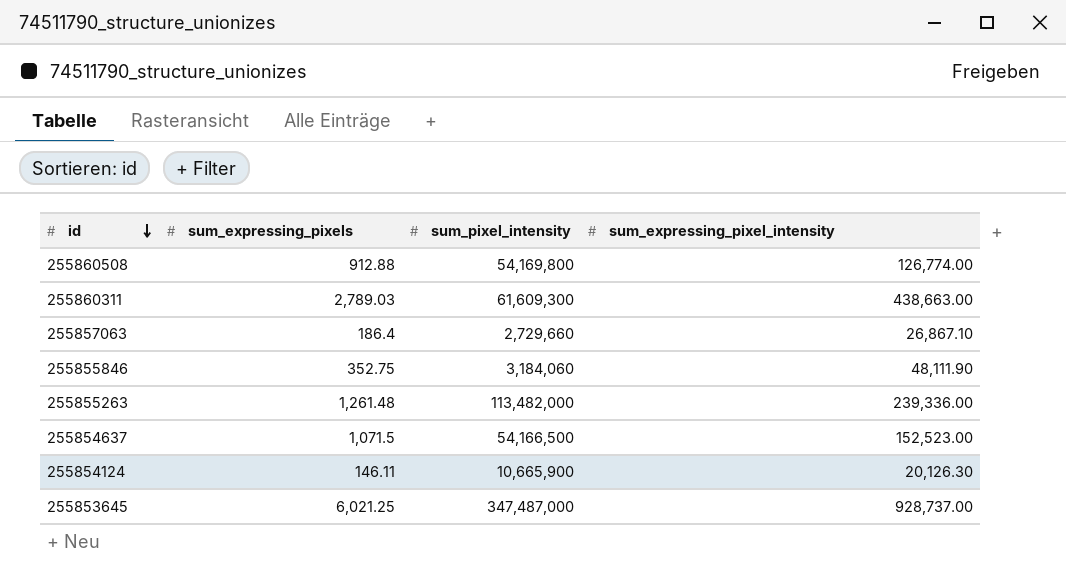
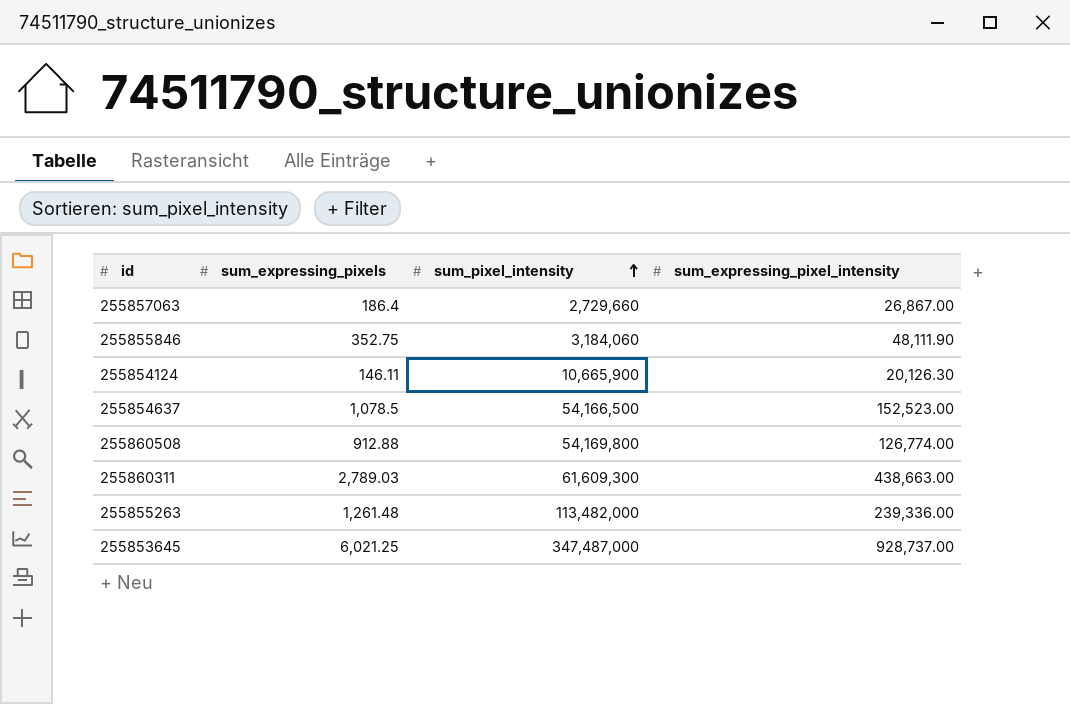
row order: id descending -> sum_pixel_intensity ascending
255857063 | sum_expressing_pixel_intensity: 26,867.10 -> 26,867.00
255854637 | sum_expressing_pixels: 1,071.5 -> 1,078.5

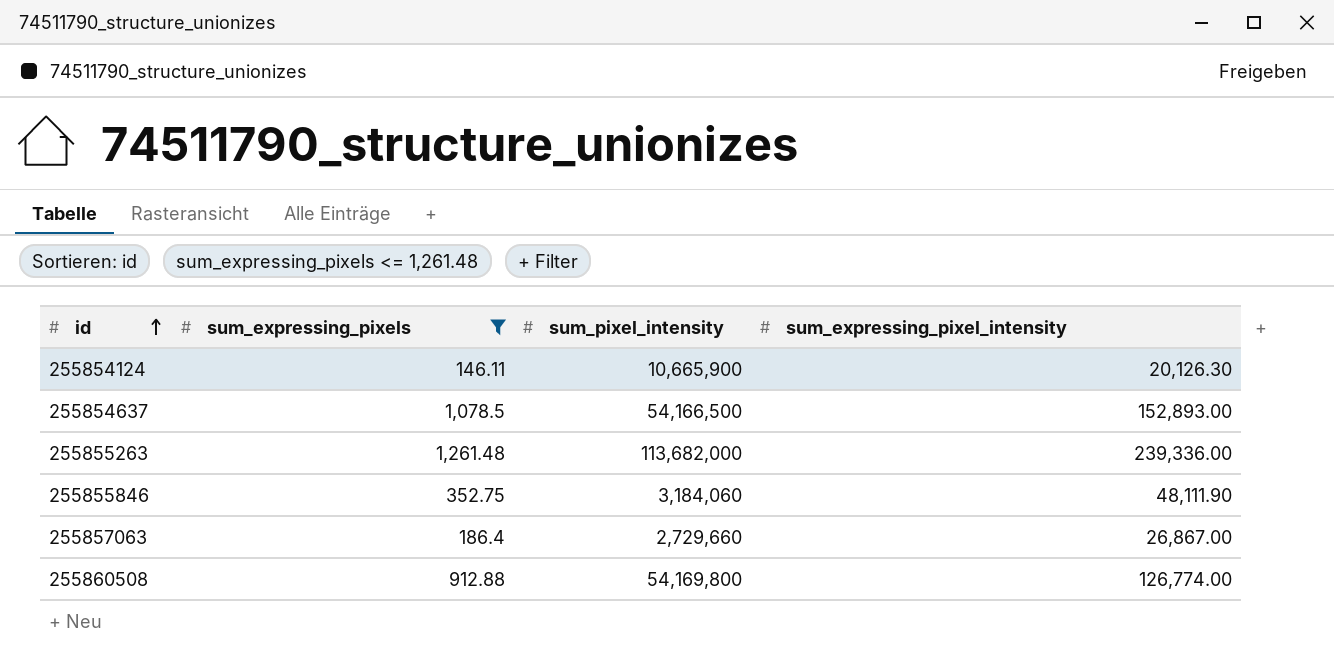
filter: none -> sum_expressing_pixels <= 1,261.48
row order: sum_pixel_intensity ascending -> id ascending
255854637 | sum_expressing_pixel_intensity: 152,523.00 -> 152,893.00
255855263 | sum_pixel_intensity: 113,482,000 -> 113,682,000

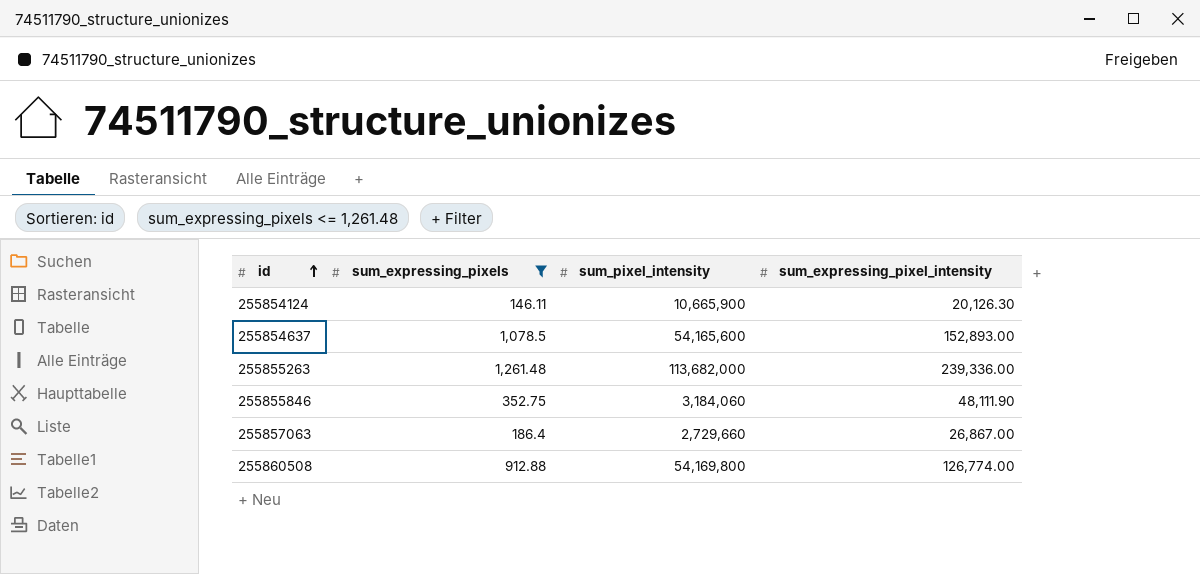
255854637 | sum_pixel_intensity: 54,166,500 -> 54,165,600

